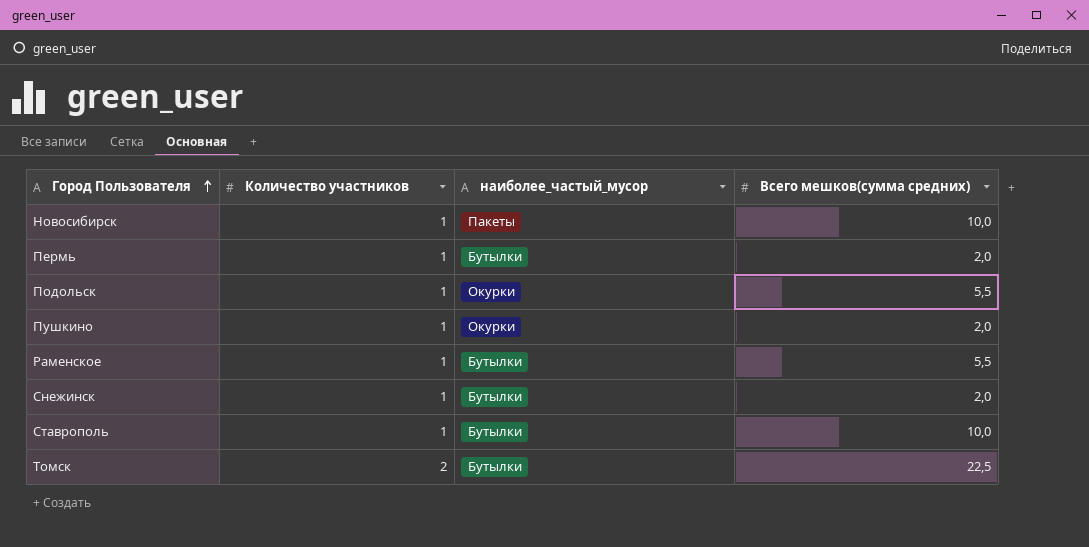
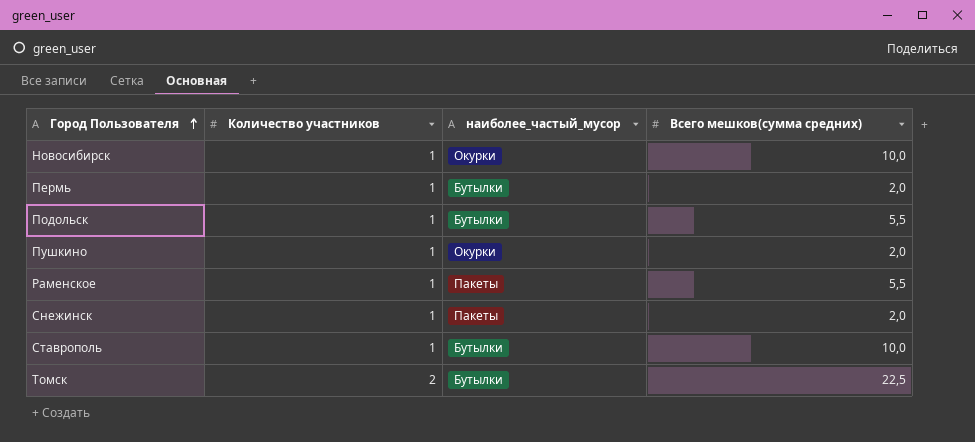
Новосибирск | наиболее_частый_мусор: Пакеты -> Окурки
Подольск | наиболее_частый_мусор: Окурки -> Бутылки
Раменское | наиболее_частый_мусор: Бутылки -> Пакеты
Снежинск | наиболее_частый_мусор: Бутылки -> Пакеты

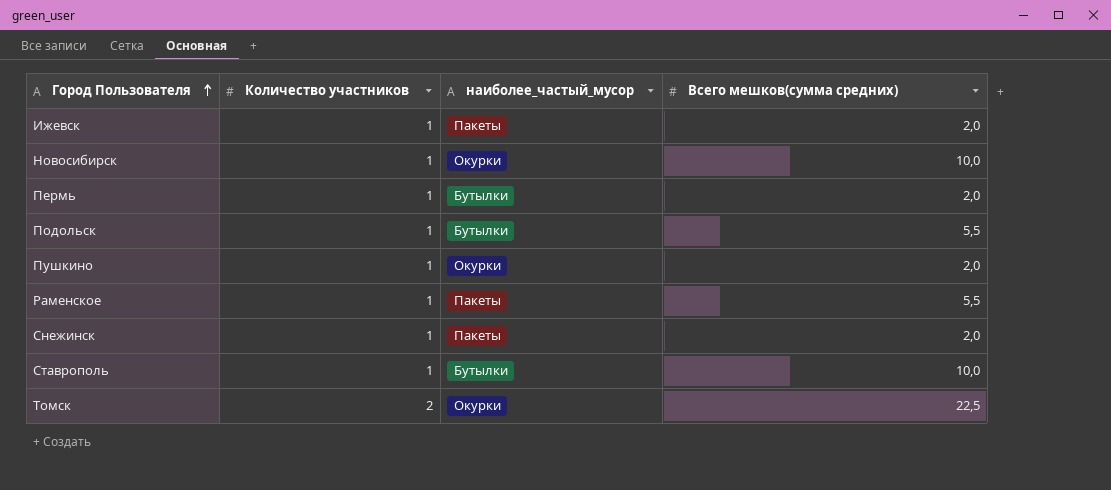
row Ижевск: none -> 1 | Пакеты | 2,0
Томск | наиболее_частый_мусор: Бутылки -> Окурки

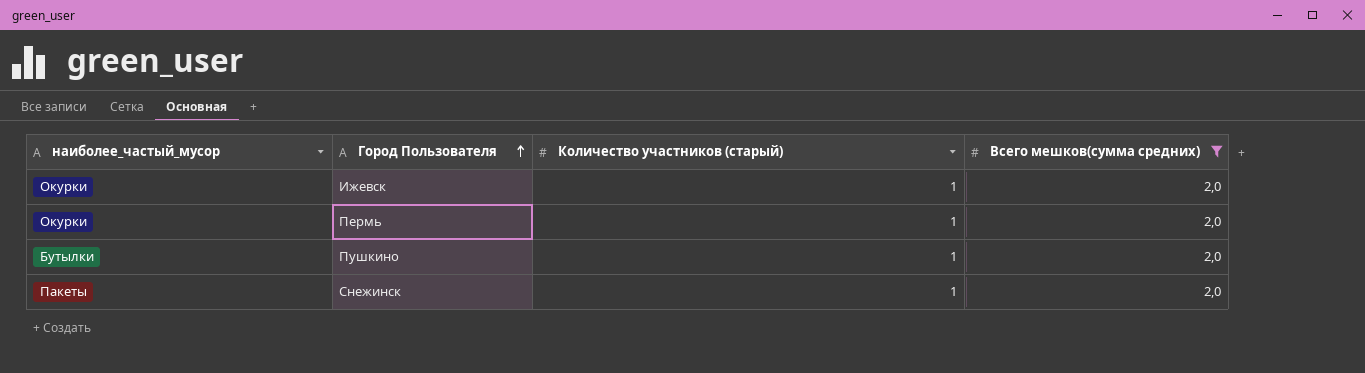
filter: none -> Всего мешков(сумма средних) = 2,0
column наиболее_частый_мусор | position: 3 -> 1
column name: Количество участников -> Количество участников (старый)
Ижевск | наиболее_частый_мусор: Пакеты -> Окурки
Пермь | наиболее_частый_мусор: Бутылки -> Окурки
Пушкино | наиболее_частый_мусор: Окурки -> Бутылки

